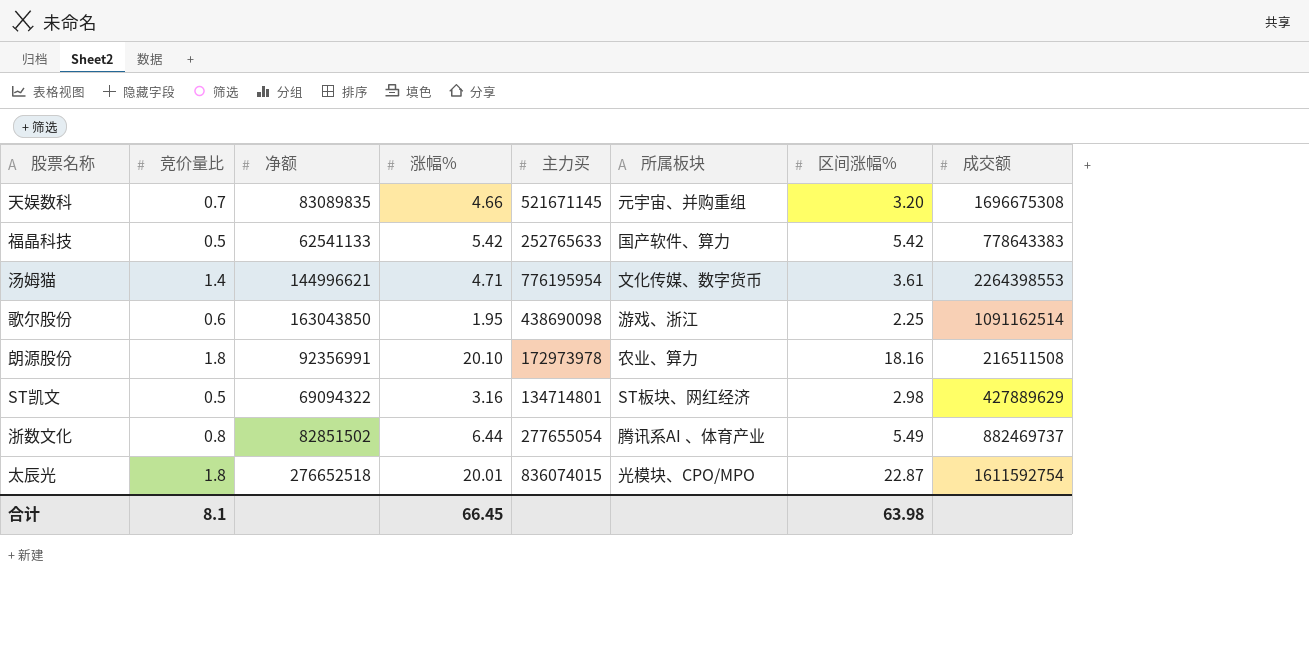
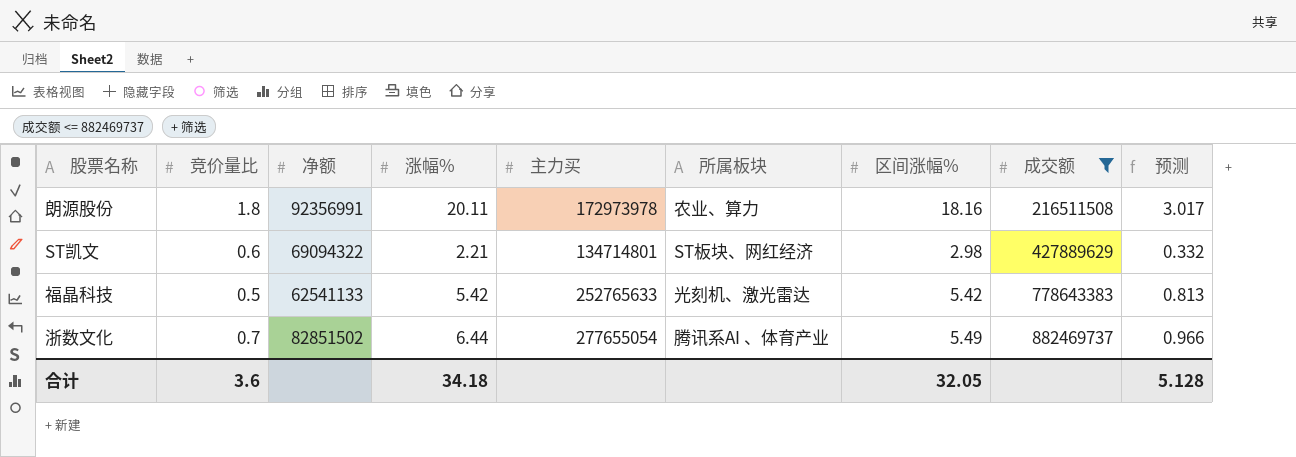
filter: none -> 成交额 <= 882469737
row order: none -> 成交额 ascending
column 预测 | formula: none -> [涨幅%] * 0.15
朗源股份 | 涨幅%: 20.10 -> 20.11
ST凯文 | 竞价量比: 0.5 -> 0.6
ST凯文 | 涨幅%: 3.16 -> 2.21
福晶科技 | 所属板块: 国产软件、算力 -> 光刻机、激光雷达
浙数文化 | 竞价量比: 0.8 -> 0.7
合计 | 竞价量比: 8.1 -> 3.6
合计 | 涨幅%: 66.45 -> 34.18
合计 | 区间涨幅%: 63.98 -> 32.05

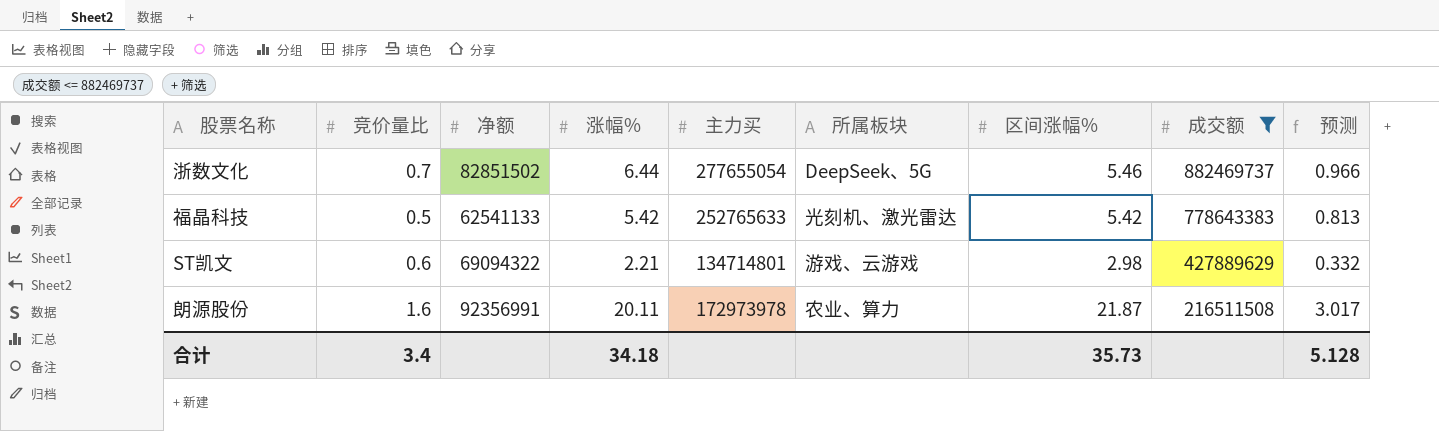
row order: 成交额 ascending -> 成交额 descending
浙数文化 | 所属板块: 腾讯系AI 、体育产业 -> DeepSeek、5G
浙数文化 | 区间涨幅%: 5.49 -> 5.46
ST凯文 | 所属板块: ST板块、网红经济 -> 游戏、云游戏
朗源股份 | 竞价量比: 1.8 -> 1.6
朗源股份 | 区间涨幅%: 18.16 -> 21.87
合计 | 竞价量比: 3.6 -> 3.4
合计 | 区间涨幅%: 32.05 -> 35.73

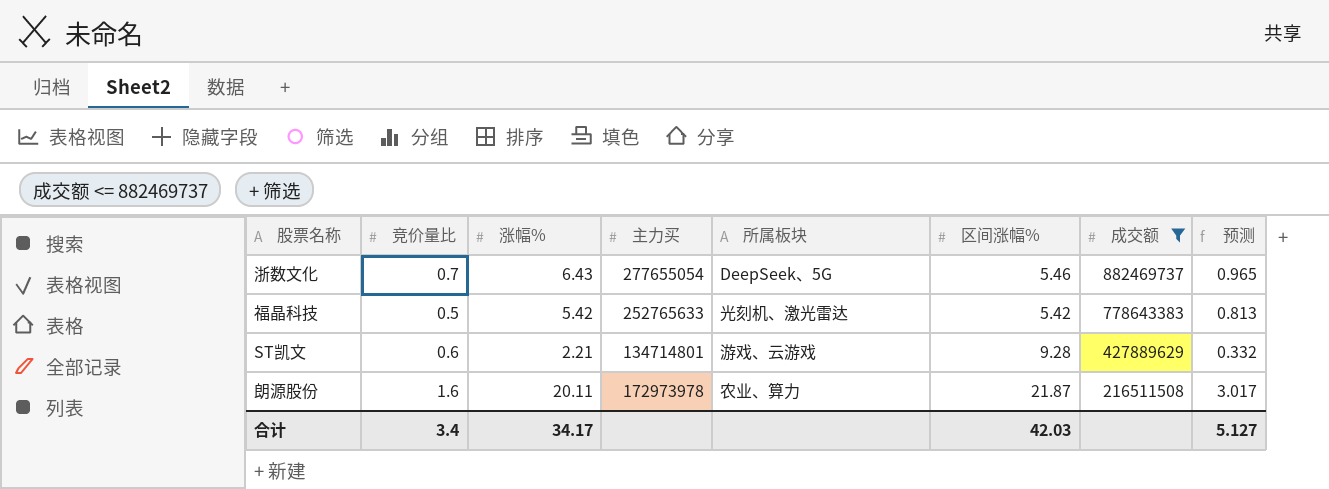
column 净额 | position: 3 -> none
浙数文化 | 涨幅%: 6.44 -> 6.43
浙数文化 | 预测: 0.966 -> 0.965
ST凯文 | 区间涨幅%: 2.98 -> 9.28
合计 | 涨幅%: 34.18 -> 34.17
合计 | 区间涨幅%: 35.73 -> 42.03
合计 | 预测: 5.128 -> 5.127

